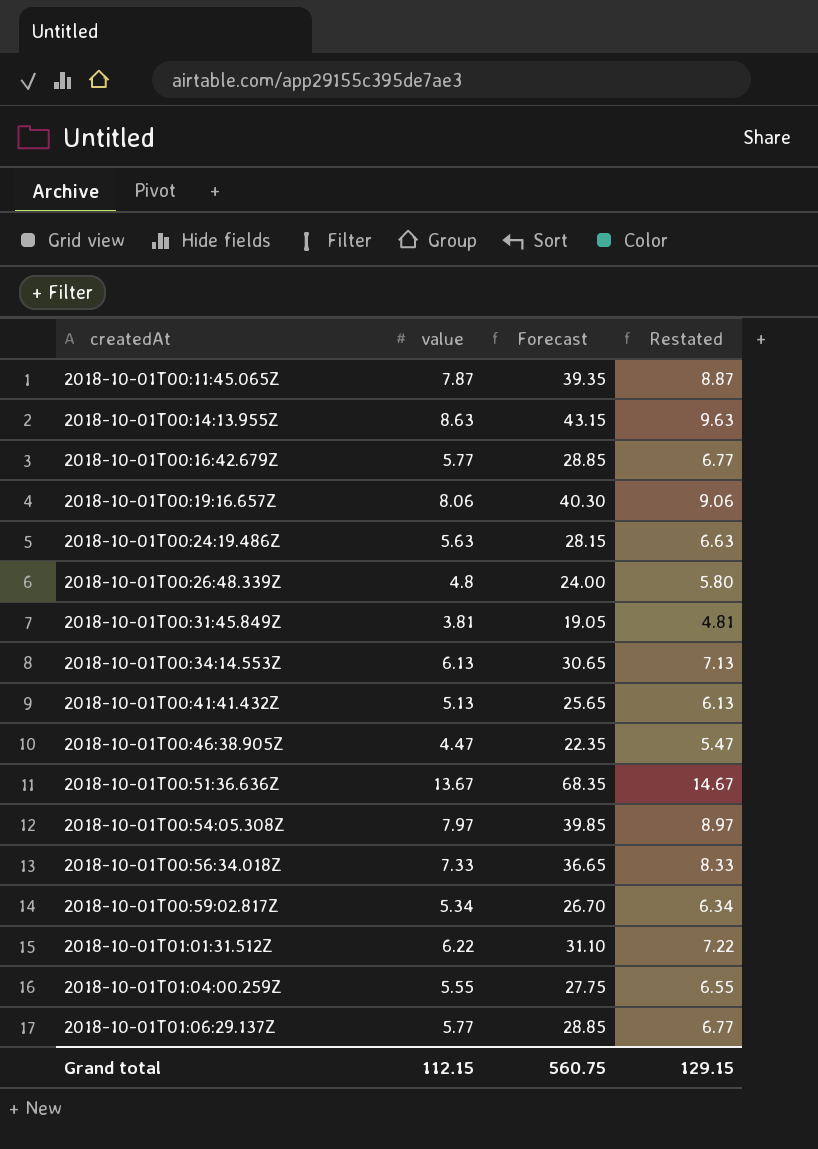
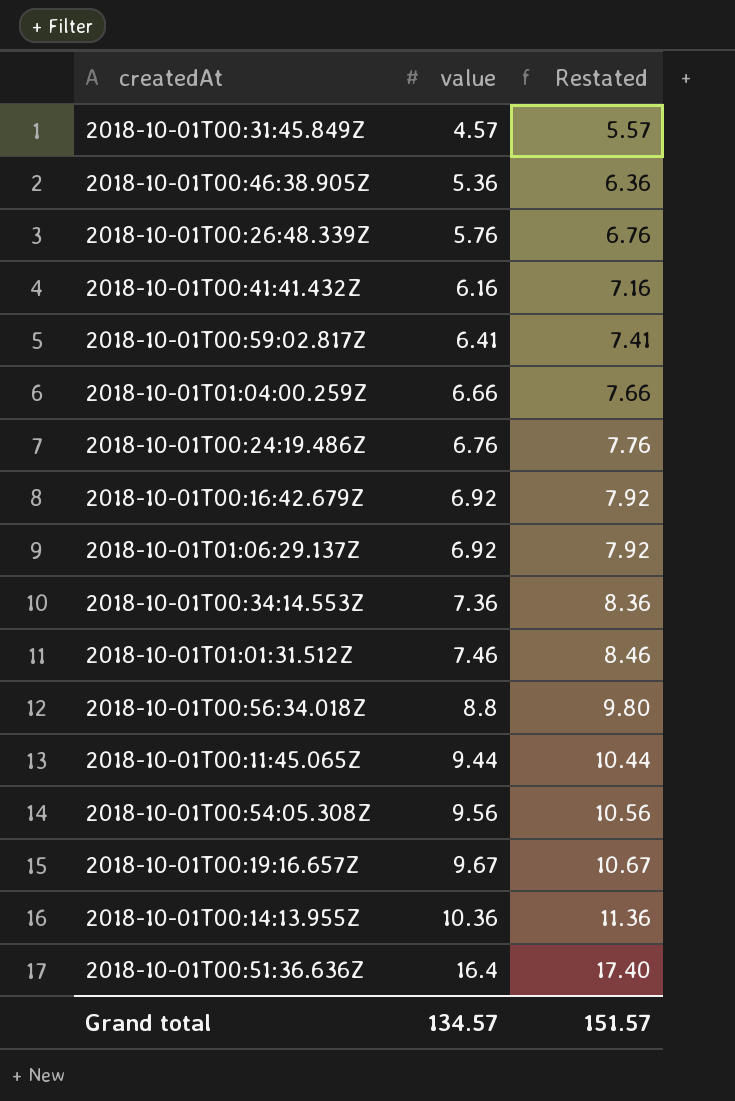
row order: createdAt ascending -> value ascending
column Forecast | formula: [value] * 5 -> none
2018-10-01T00:31:45.849Z | value: 3.81 -> 4.57
2018-10-01T00:31:45.849Z | Restated: 4.81 -> 5.57
2018-10-01T00:46:38.905Z | value: 4.47 -> 5.36
2018-10-01T00:46:38.905Z | Restated: 5.47 -> 6.36
2018-10-01T00:26:48.339Z | value: 4.8 -> 5.76
2018-10-01T00:26:48.339Z | Restated: 5.80 -> 6.76
2018-10-01T00:41:41.432Z | value: 5.13 -> 6.16
2018-10-01T00:41:41.432Z | Restated: 6.13 -> 7.16
2018-10-01T00:59:02.817Z | value: 5.34 -> 6.41
2018-10-01T00:59:02.817Z | Restated: 6.34 -> 7.41
2018-10-01T01:04:00.259Z | value: 5.55 -> 6.66
2018-10-01T01:04:00.259Z | Restated: 6.55 -> 7.66
2018-10-01T00:24:19.486Z | value: 5.63 -> 6.76
2018-10-01T00:24:19.486Z | Restated: 6.63 -> 7.76
2018-10-01T00:16:42.679Z | value: 5.77 -> 6.92
2018-10-01T00:16:42.679Z | Restated: 6.77 -> 7.92
2018-10-01T01:06:29.137Z | value: 5.77 -> 6.92
2018-10-01T01:06:29.137Z | Restated: 6.77 -> 7.92
2018-10-01T00:34:14.553Z | value: 6.13 -> 7.36
2018-10-01T00:34:14.553Z | Restated: 7.13 -> 8.36
2018-10-01T01:01:31.512Z | value: 6.22 -> 7.46
2018-10-01T01:01:31.512Z | Restated: 7.22 -> 8.46
2018-10-01T00:56:34.018Z | value: 7.33 -> 8.8
2018-10-01T00:56:34.018Z | Restated: 8.33 -> 9.80
2018-10-01T00:11:45.065Z | value: 7.87 -> 9.44
2018-10-01T00:11:45.065Z | Restated: 8.87 -> 10.44
2018-10-01T00:54:05.308Z | value: 7.97 -> 9.56
2018-10-01T00:54:05.308Z | Restated: 8.97 -> 10.56
2018-10-01T00:19:16.657Z | value: 8.06 -> 9.67
2018-10-01T00:19:16.657Z | Restated: 9.06 -> 10.67
2018-10-01T00:14:13.955Z | value: 8.63 -> 10.36
2018-10-01T00:14:13.955Z | Restated: 9.63 -> 11.36
2018-10-01T00:51:36.636Z | value: 13.67 -> 16.4
2018-10-01T00:51:36.636Z | Restated: 14.67 -> 17.40
Grand total | value: 112.15 -> 134.57
Grand total | Restated: 129.15 -> 151.57

